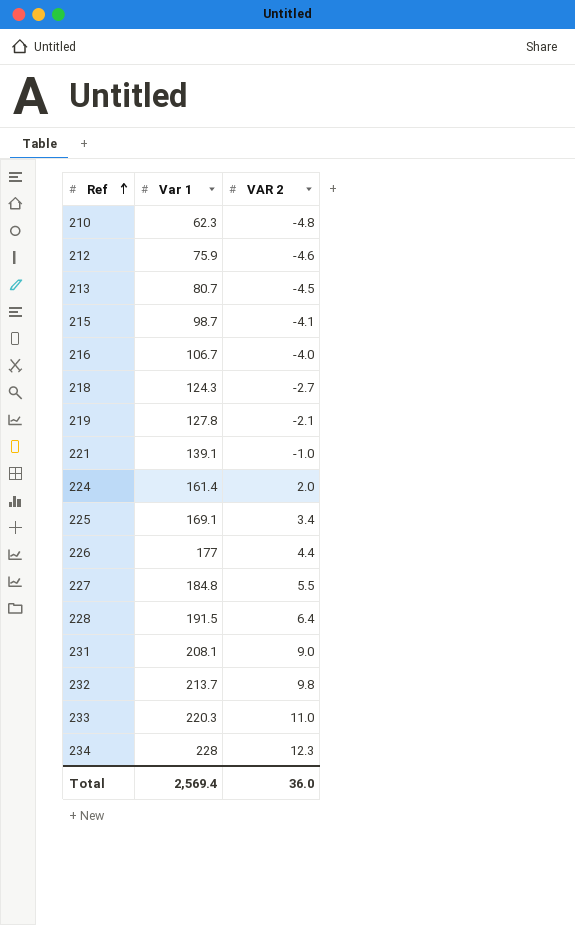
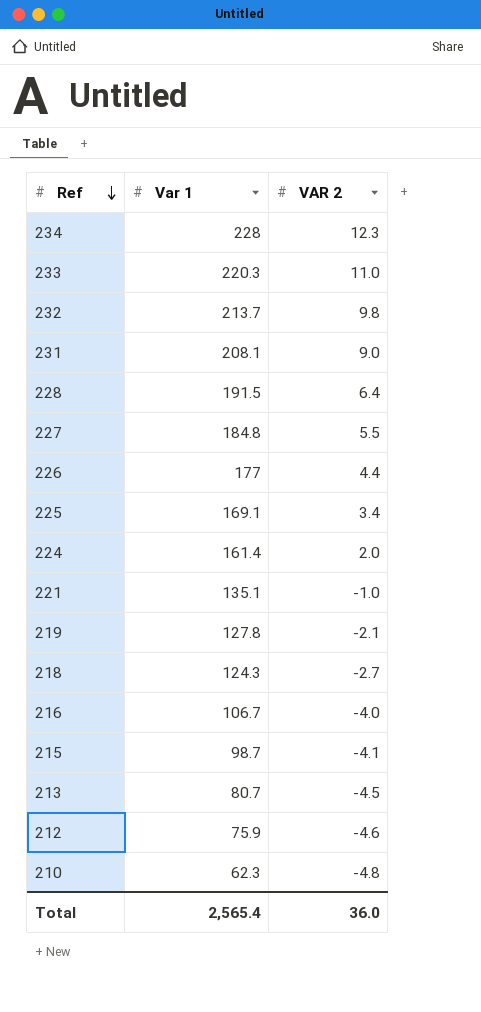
row order: Ref ascending -> Ref descending
221 | Var 1: 139.1 -> 135.1
Total | Var 1: 2,569.4 -> 2,565.4

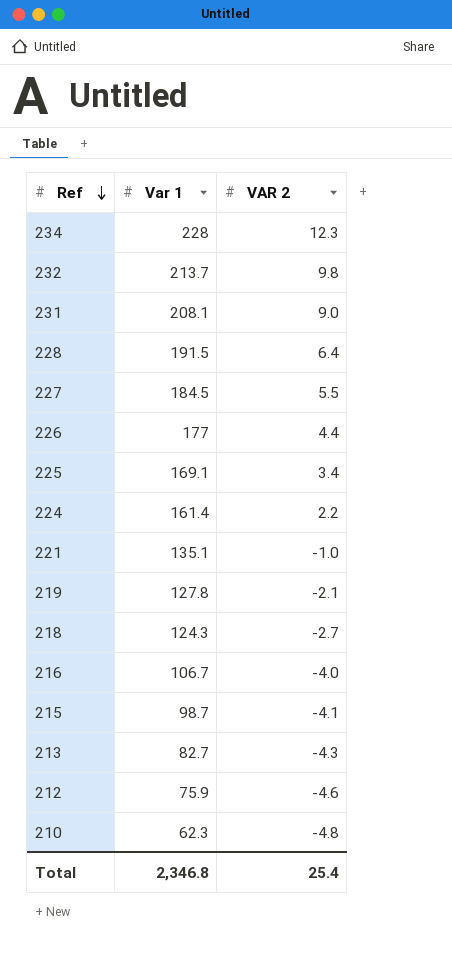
row 233: 220.3 | 11.0 -> none
227 | Var 1: 184.8 -> 184.5
224 | VAR 2: 2.0 -> 2.2
213 | Var 1: 80.7 -> 82.7
213 | VAR 2: -4.5 -> -4.3
Total | Var 1: 2,565.4 -> 2,346.8
Total | VAR 2: 36.0 -> 25.4

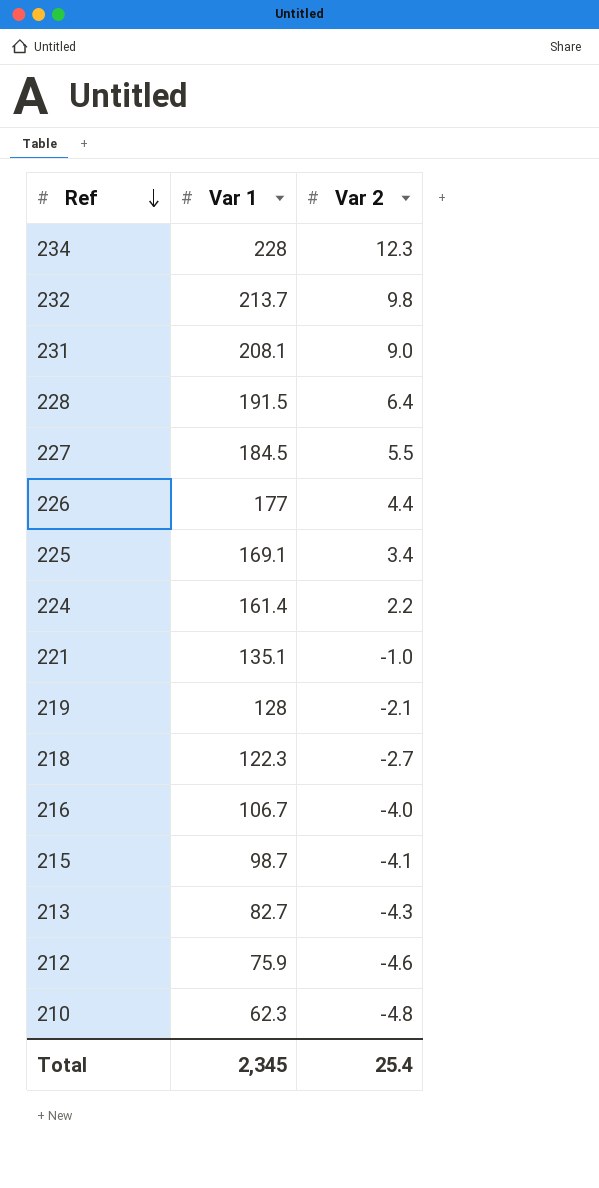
column name: VAR 2 -> Var 2
219 | Var 1: 127.8 -> 128
218 | Var 1: 124.3 -> 122.3
Total | Var 1: 2,346.8 -> 2,345

